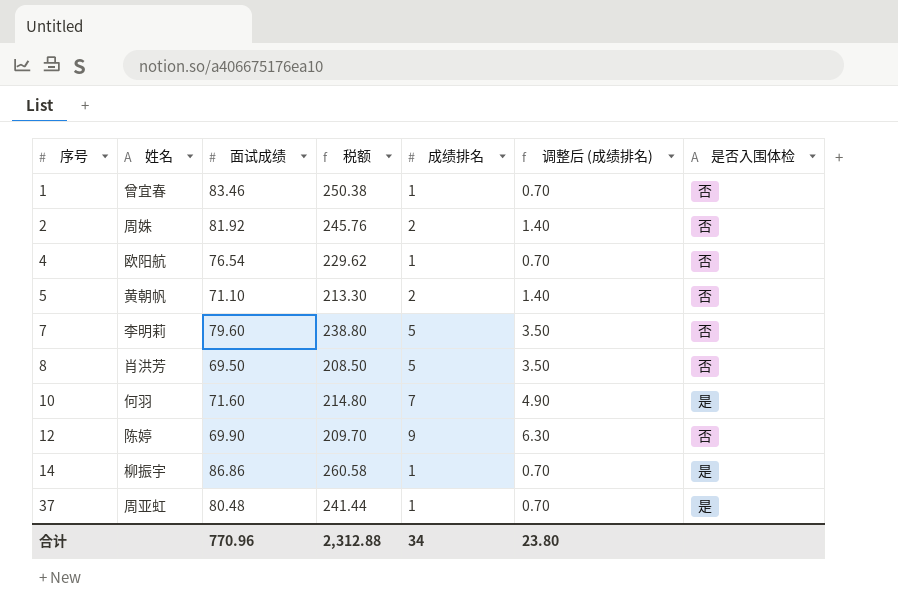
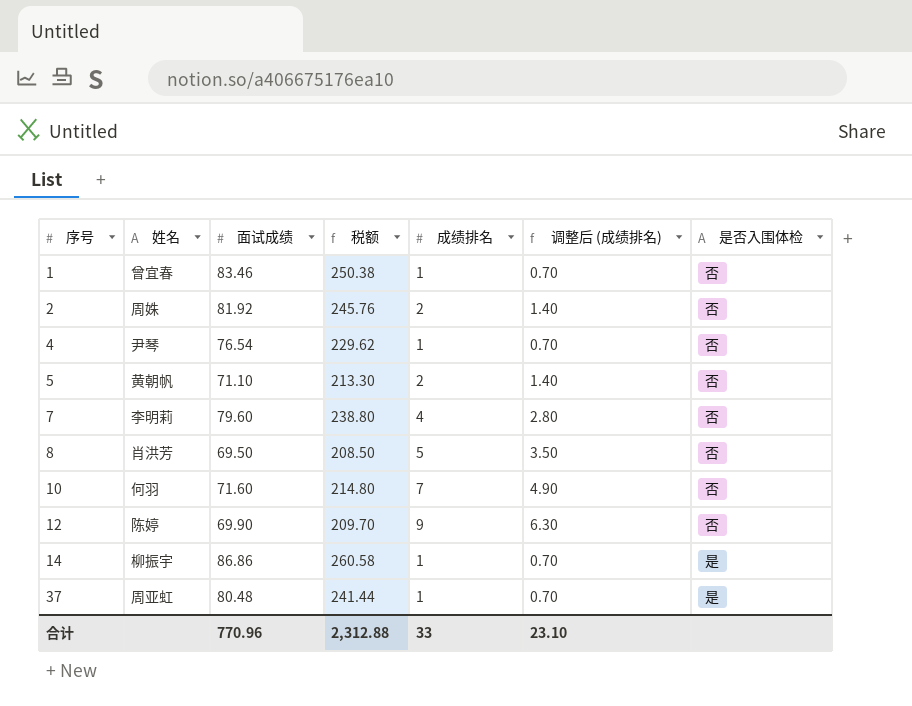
4 | 姓名: 欧阳航 -> 尹琴
7 | 成绩排名: 5 -> 4
7 | 调整后 (成绩排名): 3.50 -> 2.80
10 | 是否入围体检: 是 -> 否
合计 | 成绩排名: 34 -> 33
合计 | 调整后 (成绩排名): 23.80 -> 23.10

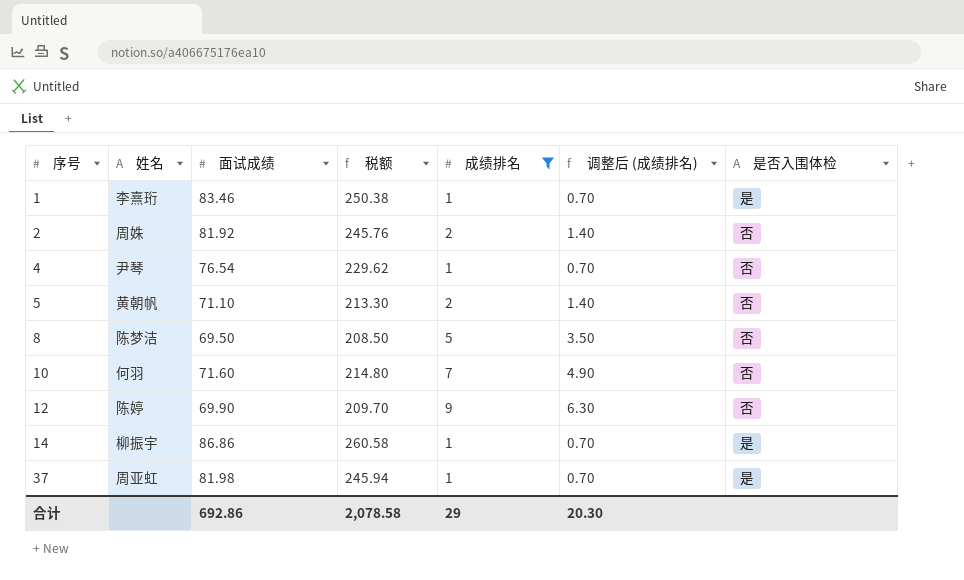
filter: none -> 成绩排名 != 4
1 | 姓名: 曾宜春 -> 李熹珩
1 | 是否入围体检: 否 -> 是
8 | 姓名: 肖洪芳 -> 陈梦洁
37 | 面试成绩: 80.48 -> 81.98
37 | 税额: 241.44 -> 245.94
合计 | 面试成绩: 770.96 -> 692.86
合计 | 税额: 2,312.88 -> 2,078.58
合计 | 成绩排名: 33 -> 29
合计 | 调整后 (成绩排名): 23.10 -> 20.30

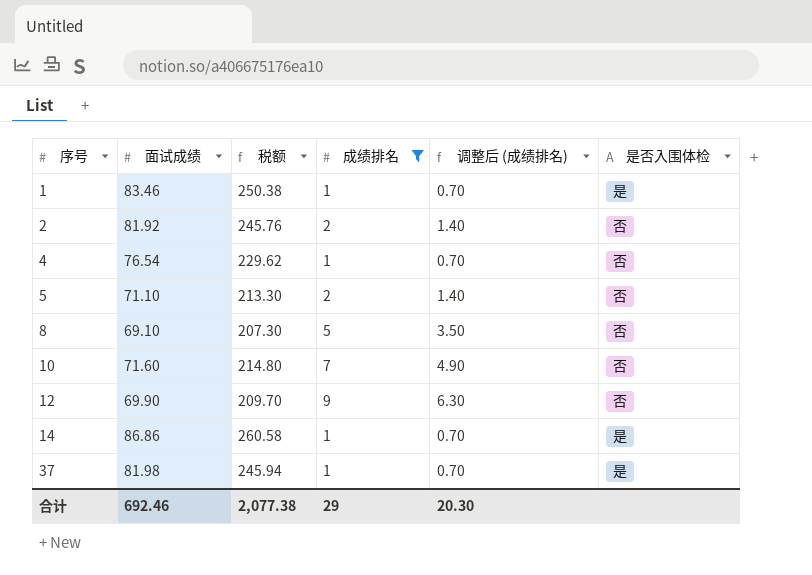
column 姓名 | position: 2 -> none
8 | 面试成绩: 69.50 -> 69.10
8 | 税额: 208.50 -> 207.30
合计 | 面试成绩: 692.86 -> 692.46
合计 | 税额: 2,078.58 -> 2,077.38

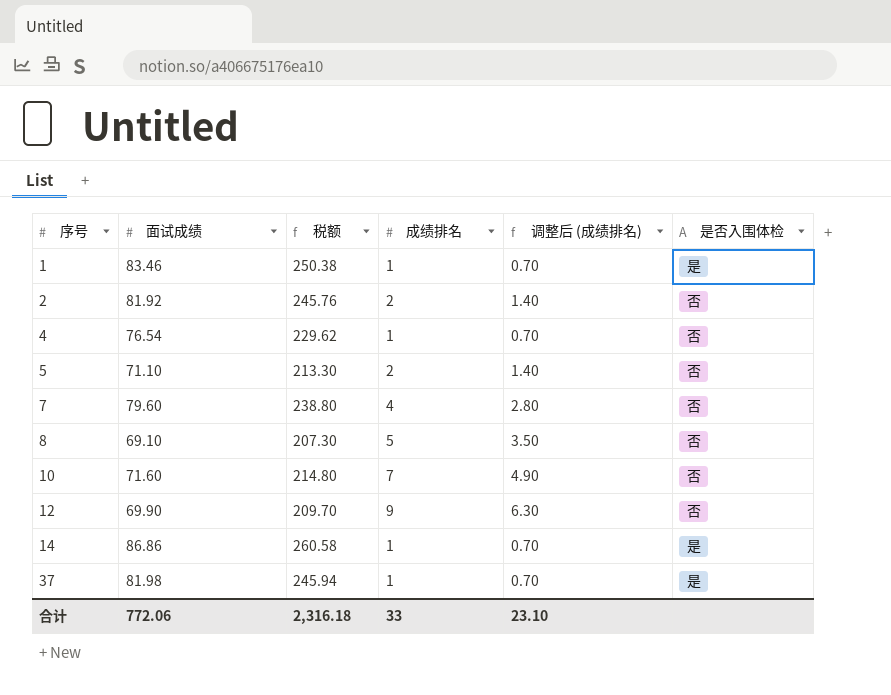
filter: 成绩排名 != 4 -> none
合计 | 面试成绩: 692.46 -> 772.06
合计 | 税额: 2,077.38 -> 2,316.18
合计 | 成绩排名: 29 -> 33
合计 | 调整后 (成绩排名): 20.30 -> 23.10

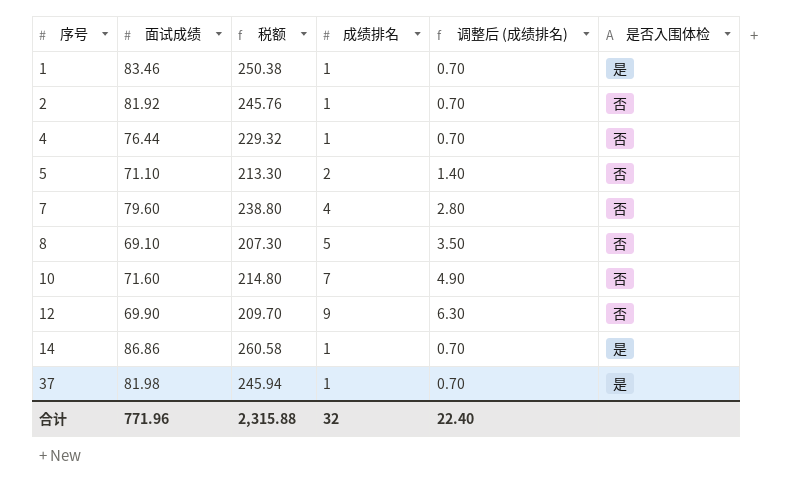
2 | 成绩排名: 2 -> 1
2 | 调整后 (成绩排名): 1.40 -> 0.70
4 | 面试成绩: 76.54 -> 76.44
4 | 税额: 229.62 -> 229.32
合计 | 面试成绩: 772.06 -> 771.96
合计 | 税额: 2,316.18 -> 2,315.88
合计 | 成绩排名: 33 -> 32
合计 | 调整后 (成绩排名): 23.10 -> 22.40

